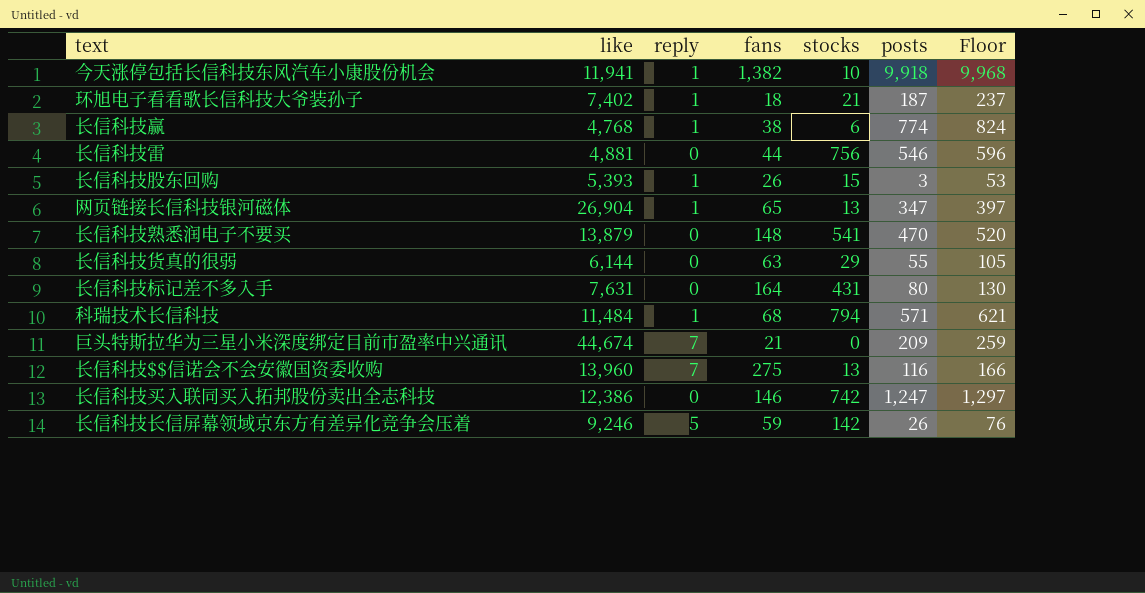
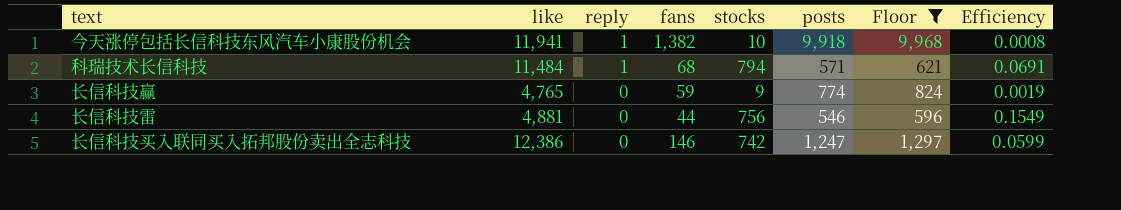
filter: none -> Floor >= 596
row order: none -> reply descending
column Efficiency | formula: none -> [stocks] / [like]
长信科技赢 | like: 4,768 -> 4,765
长信科技赢 | reply: 1 -> 0
长信科技赢 | fans: 38 -> 59
长信科技赢 | stocks: 6 -> 9

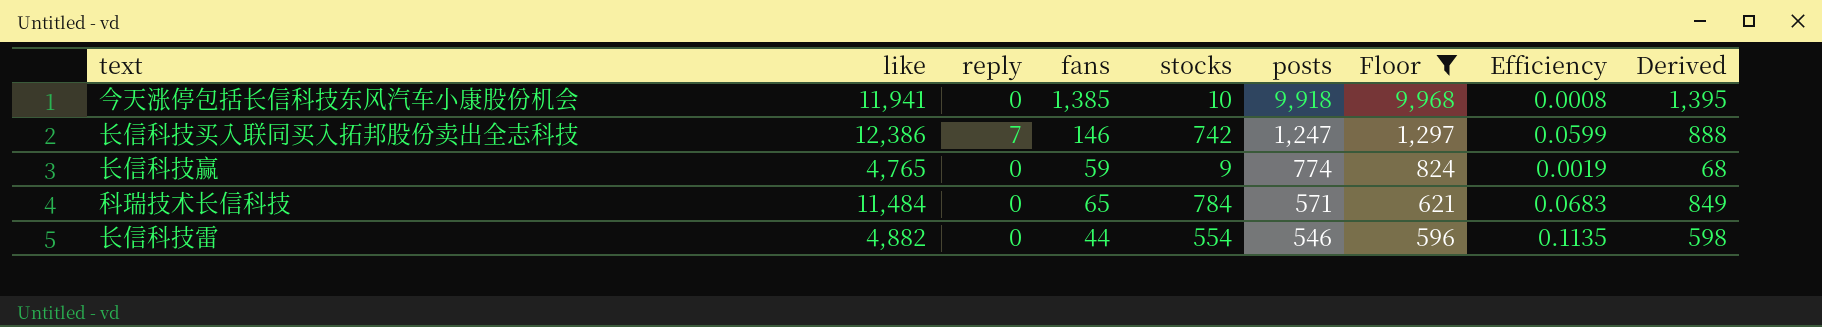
row order: reply descending -> posts descending
column Derived | formula: none -> [fans] + [stocks]
今天涨停包括长信科技东风汽车小康股份机会 | reply: 1 -> 0
今天涨停包括长信科技东风汽车小康股份机会 | fans: 1,382 -> 1,385
长信科技买入联同买入拓邦股份卖出全志科技 | reply: 0 -> 7
科瑞技术长信科技 | reply: 1 -> 0
科瑞技术长信科技 | fans: 68 -> 65
科瑞技术长信科技 | stocks: 794 -> 784
科瑞技术长信科技 | Efficiency: 0.0691 -> 0.0683
长信科技雷 | like: 4,881 -> 4,882
长信科技雷 | stocks: 756 -> 554
长信科技雷 | Efficiency: 0.1549 -> 0.1135

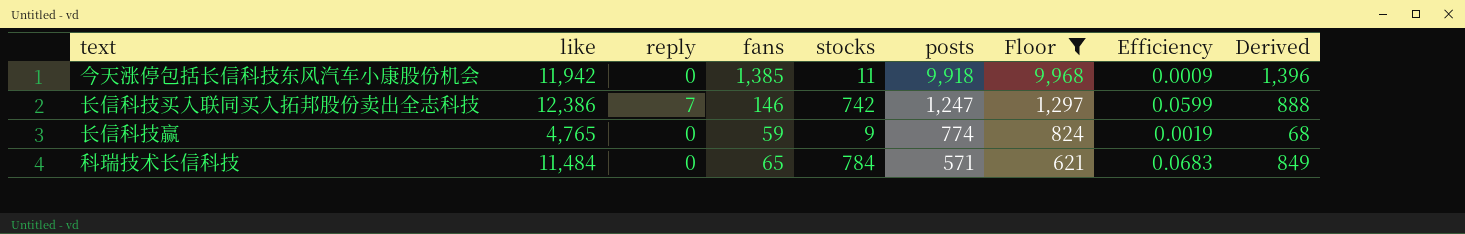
row 长信科技雷: 4,882 | 0 | 44 | 554 | 546 | 596 | 0.1135 | 598 -> none
今天涨停包括长信科技东风汽车小康股份机会 | like: 11,941 -> 11,942
今天涨停包括长信科技东风汽车小康股份机会 | stocks: 10 -> 11
今天涨停包括长信科技东风汽车小康股份机会 | Efficiency: 0.0008 -> 0.0009
今天涨停包括长信科技东风汽车小康股份机会 | Derived: 1,395 -> 1,396

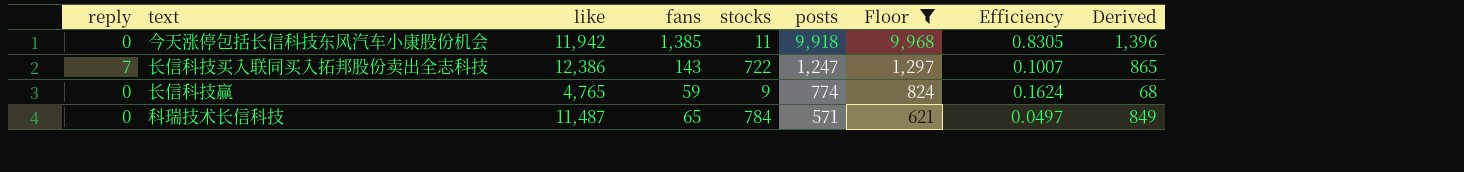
column reply | position: 3 -> 1
column Efficiency | formula: [stocks] / [like] -> [posts] / [like]
长信科技买入联同买入拓邦股份卖出全志科技 | fans: 146 -> 143
长信科技买入联同买入拓邦股份卖出全志科技 | stocks: 742 -> 722
长信科技买入联同买入拓邦股份卖出全志科技 | Derived: 888 -> 865
科瑞技术长信科技 | like: 11,484 -> 11,487

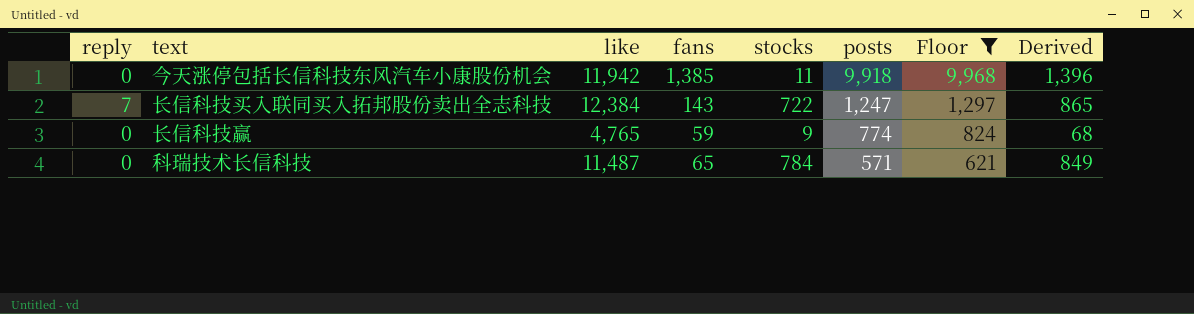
column Efficiency | formula: [posts] / [like] -> none
长信科技买入联同买入拓邦股份卖出全志科技 | like: 12,386 -> 12,384

